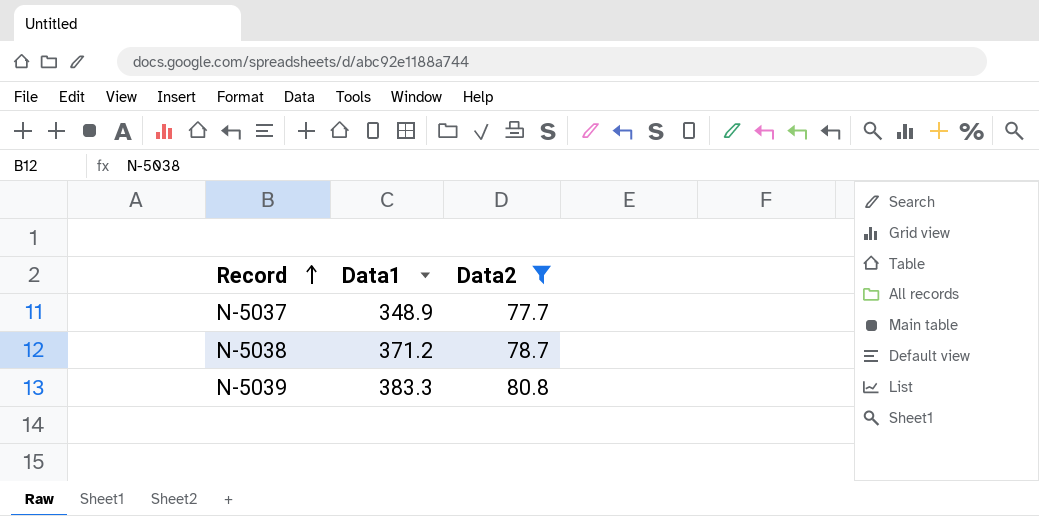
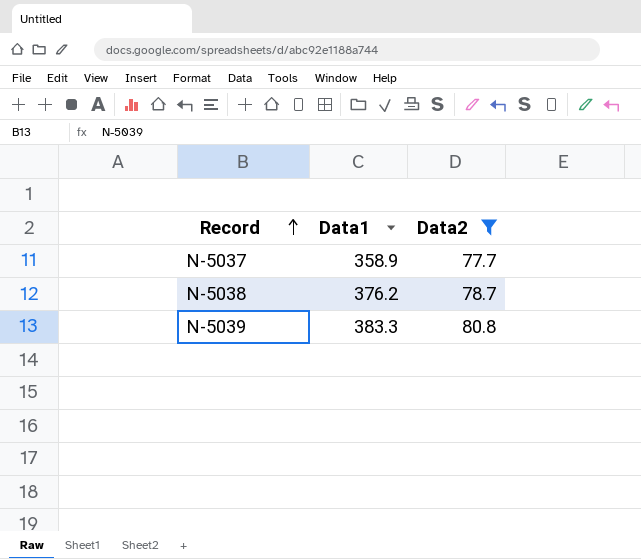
N-5037 | Data1: 348.9 -> 358.9
N-5038 | Data1: 371.2 -> 376.2

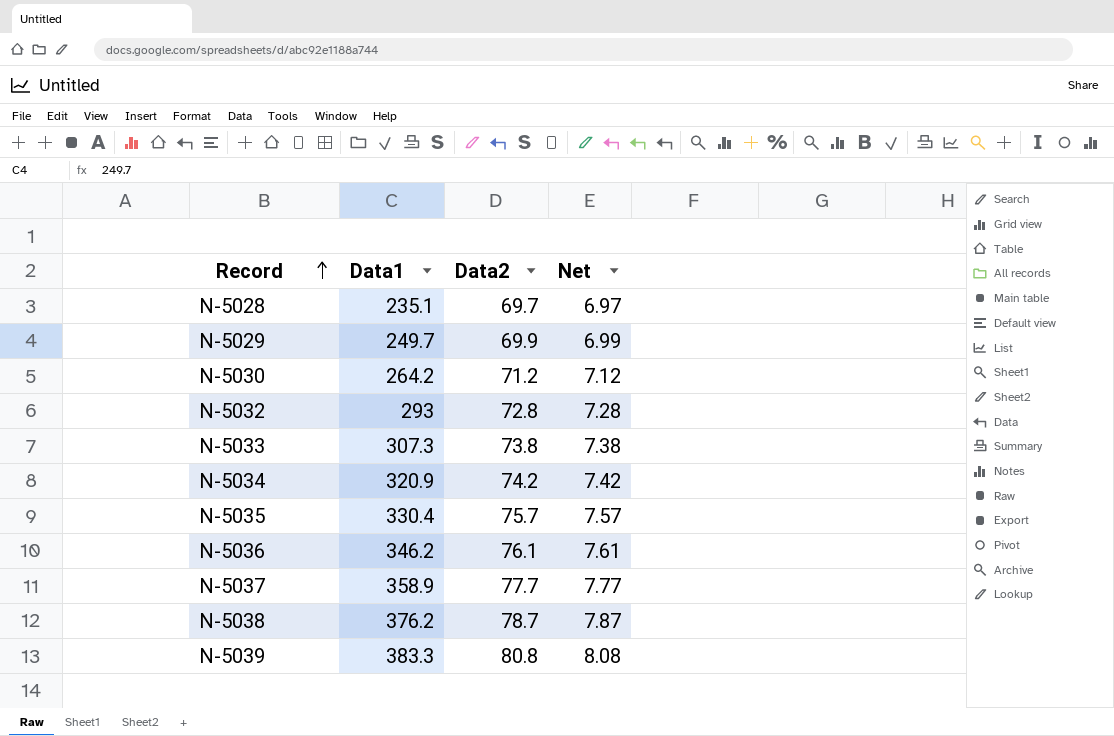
filter: Data2 >= 77.7 -> none
column Net | formula: none -> [Data2] * 0.1

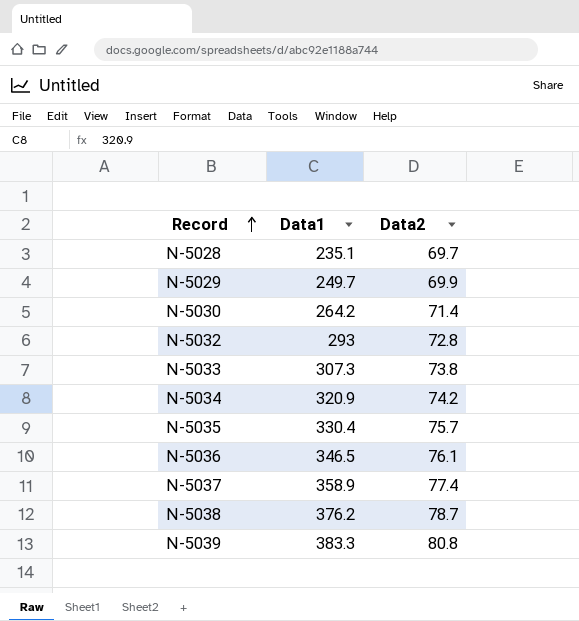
column Net | formula: [Data2] * 0.1 -> none
N-5030 | Data2: 71.2 -> 71.4
N-5036 | Data1: 346.2 -> 346.5
N-5037 | Data2: 77.7 -> 77.4

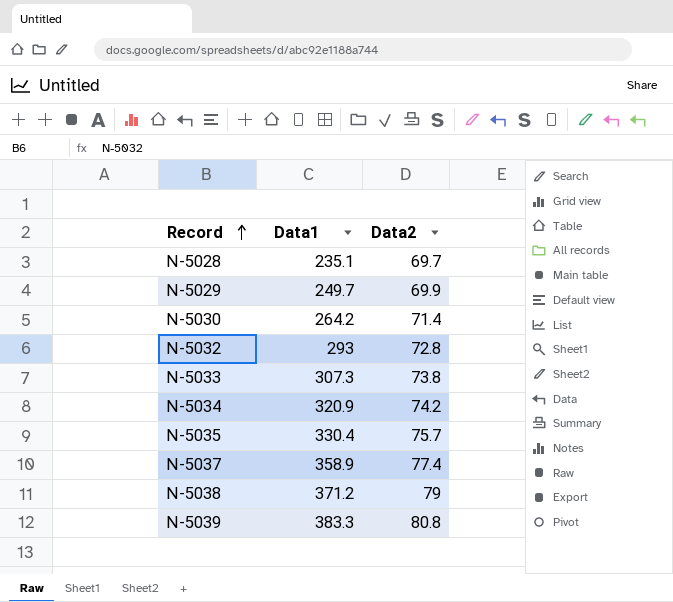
row N-5036: 346.5 | 76.1 -> none
N-5038 | Data1: 376.2 -> 371.2
N-5038 | Data2: 78.7 -> 79

